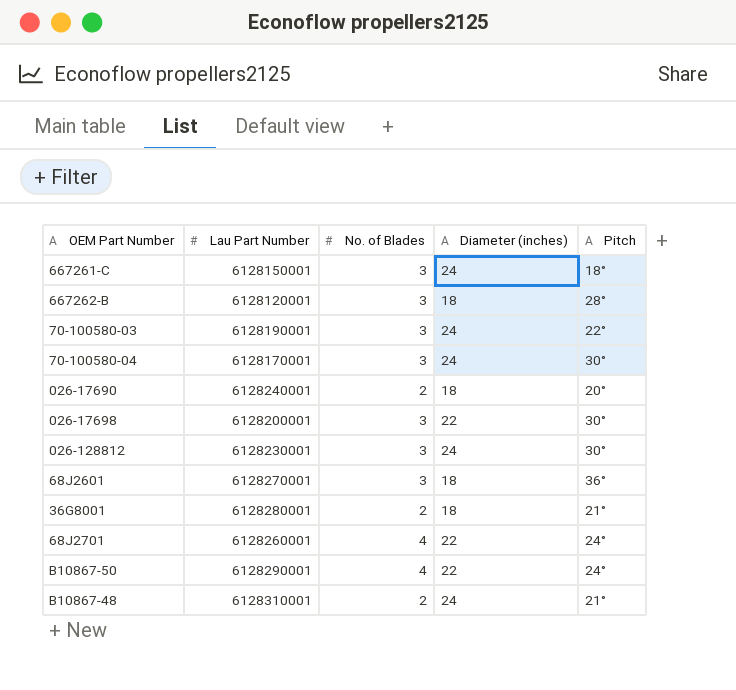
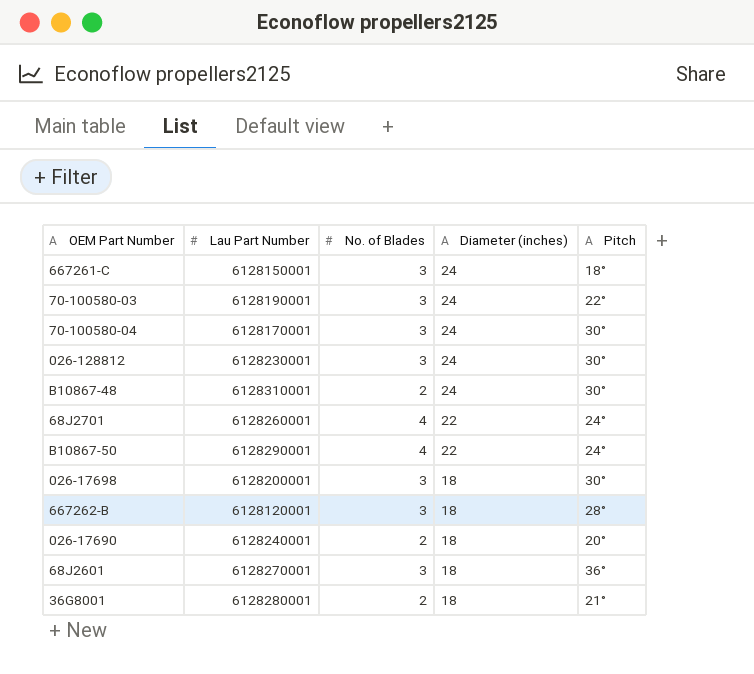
row order: none -> Diameter (inches) descending
B10867-48 | Pitch: 21° -> 30°
026-17698 | Diameter (inches): 22 -> 18

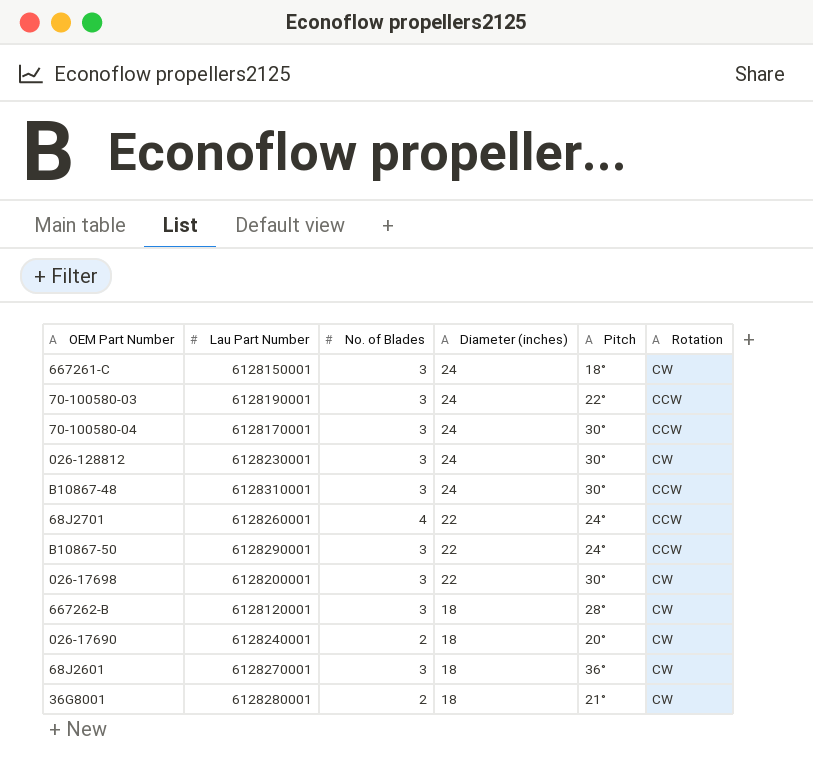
column Rotation | position: none -> 6
B10867-48 | No. of Blades: 2 -> 3
B10867-50 | No. of Blades: 4 -> 3
026-17698 | Diameter (inches): 18 -> 22

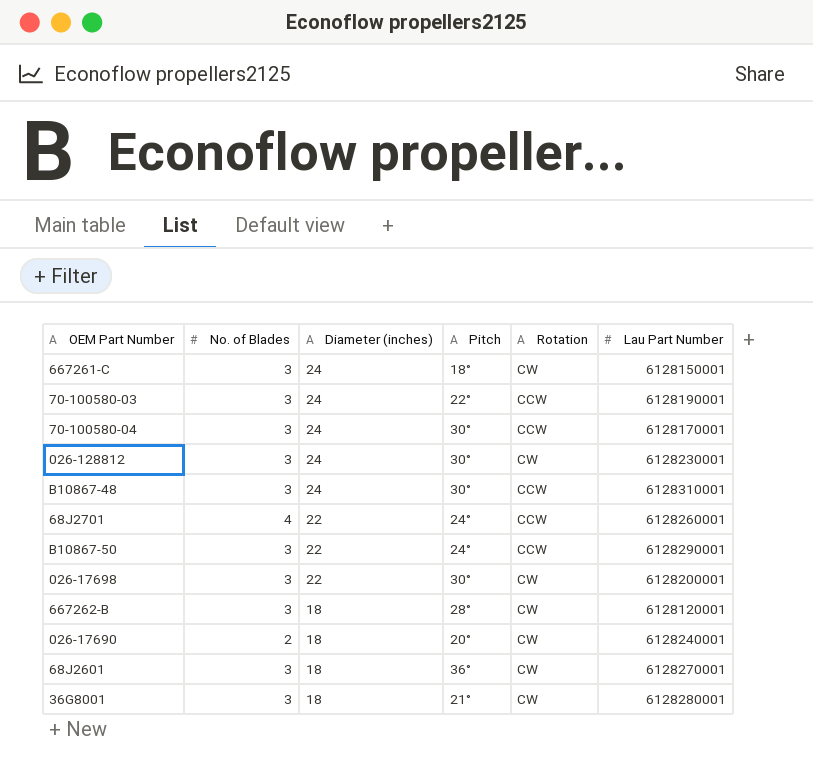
column Lau Part Number | position: 2 -> 6
36G8001 | No. of Blades: 2 -> 3

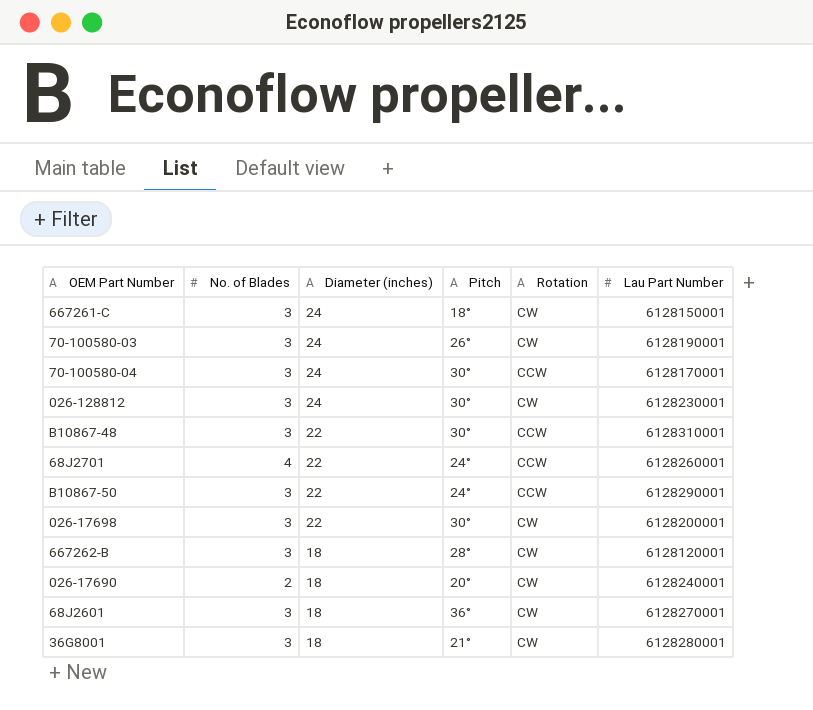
70-100580-03 | Pitch: 22° -> 26°
70-100580-03 | Rotation: CCW -> CW
B10867-48 | Diameter (inches): 24 -> 22

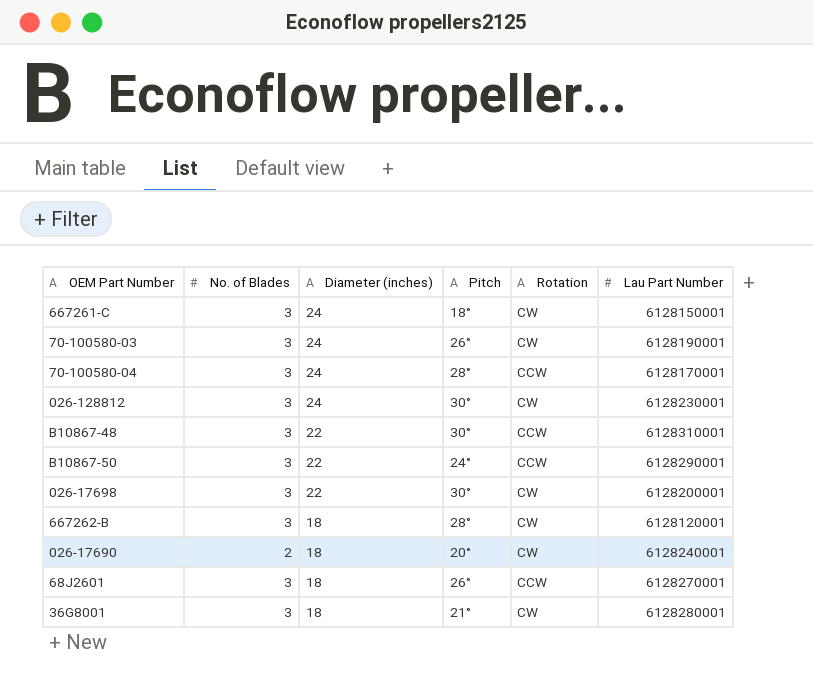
row 68J2701: 4 | 22 | 24° | CCW | 6128260001 -> none
70-100580-04 | Pitch: 30° -> 28°
68J2601 | Pitch: 36° -> 26°
68J2601 | Rotation: CW -> CCW

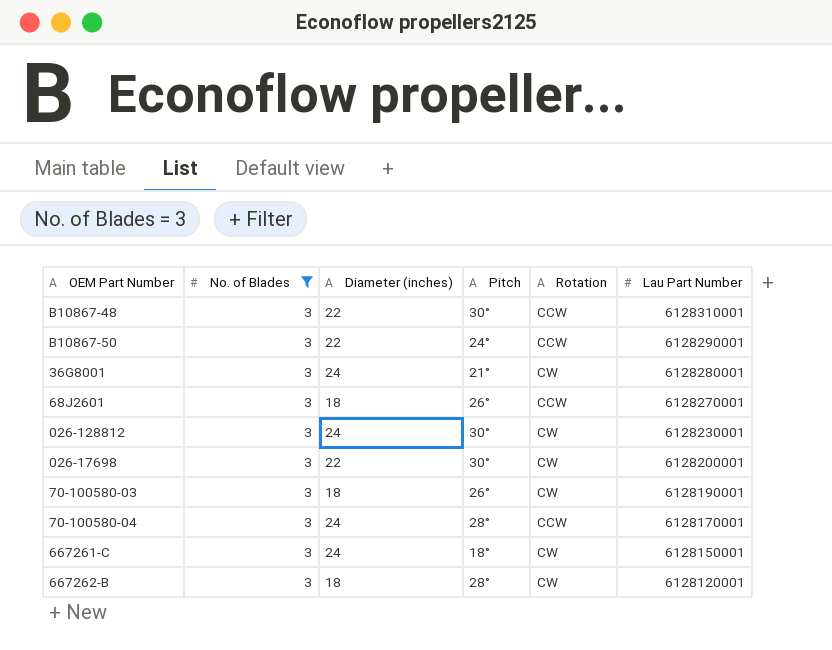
filter: none -> No. of Blades = 3
row order: Diameter (inches) descending -> Lau Part Number descending
36G8001 | Diameter (inches): 18 -> 24
70-100580-03 | Diameter (inches): 24 -> 18

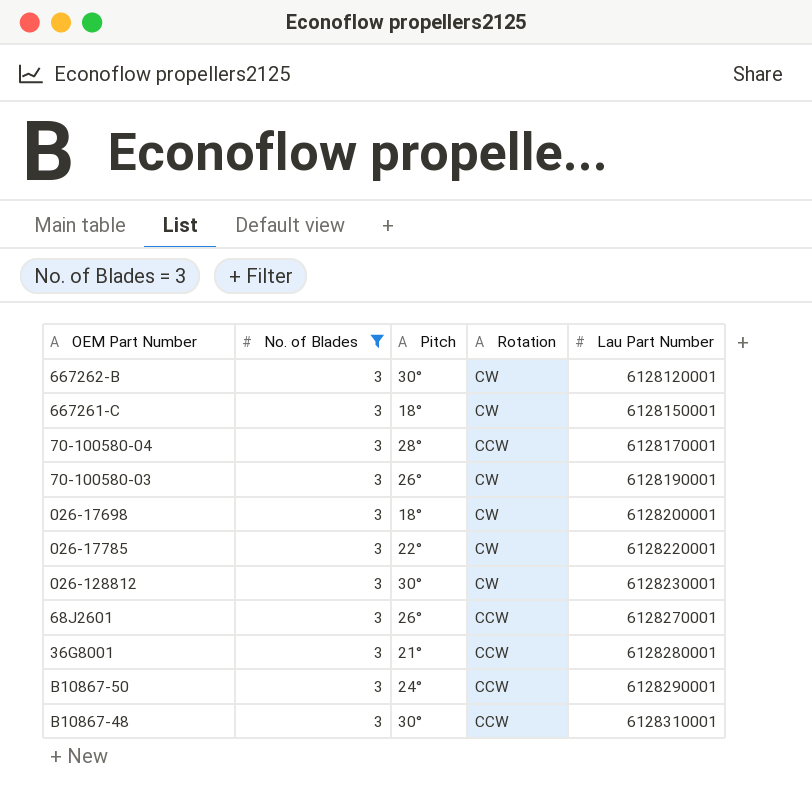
row order: Lau Part Number descending -> Lau Part Number ascending
column Diameter (inches) | position: 3 -> none
667262-B | Pitch: 28° -> 30°
026-17698 | Pitch: 30° -> 18°
row 026-17785: none -> 3 | 22° | CW | 6128220001
36G8001 | Rotation: CW -> CCW

